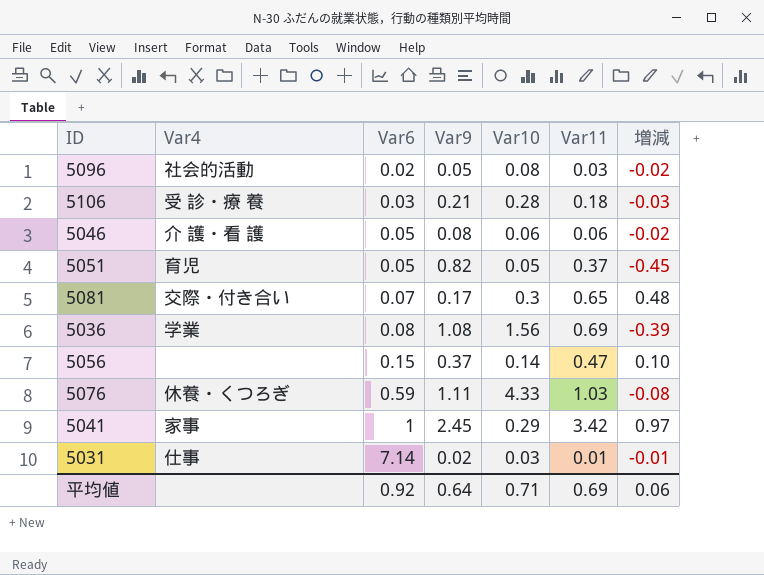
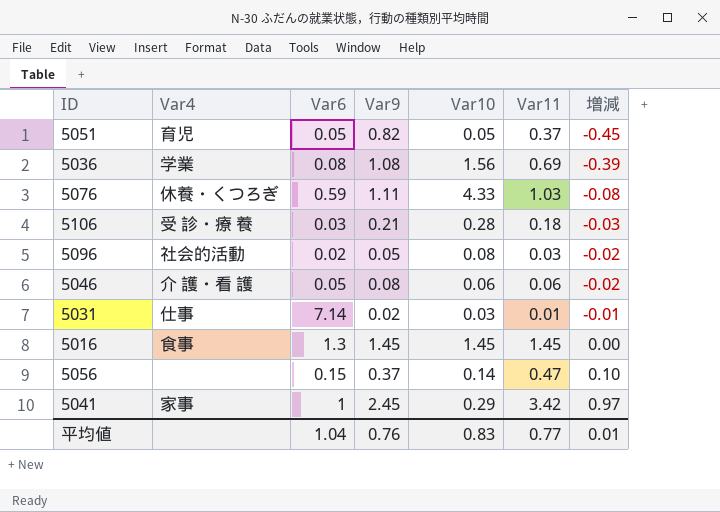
row order: Var6 ascending -> 増減 ascending
row 5081: 交際・付き合い | 0.07 | 0.17 | 0.3 | 0.65 | 0.48 -> none
row 5016: none -> 食事 | 1.3 | 1.45 | 1.45 | 1.45 | 0.00
平均値 | Var6: 0.92 -> 1.04
平均値 | Var9: 0.64 -> 0.76
平均値 | Var10: 0.71 -> 0.83
平均値 | Var11: 0.69 -> 0.77
平均値 | 増減: 0.06 -> 0.01

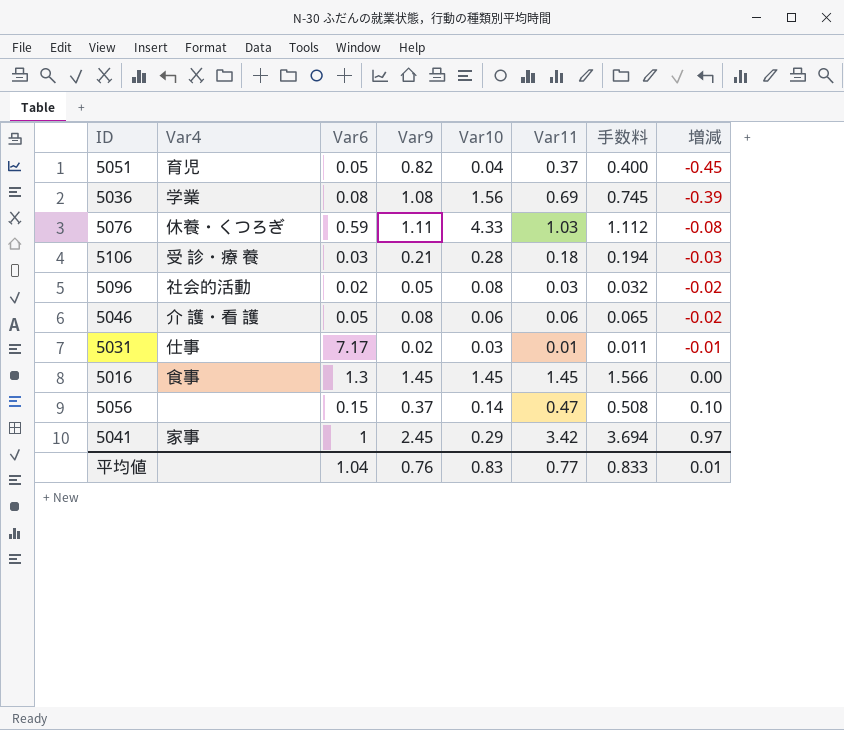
column 手数料 | formula: none -> [Var11] * 1.08
5051 | Var10: 0.05 -> 0.04
5031 | Var6: 7.14 -> 7.17

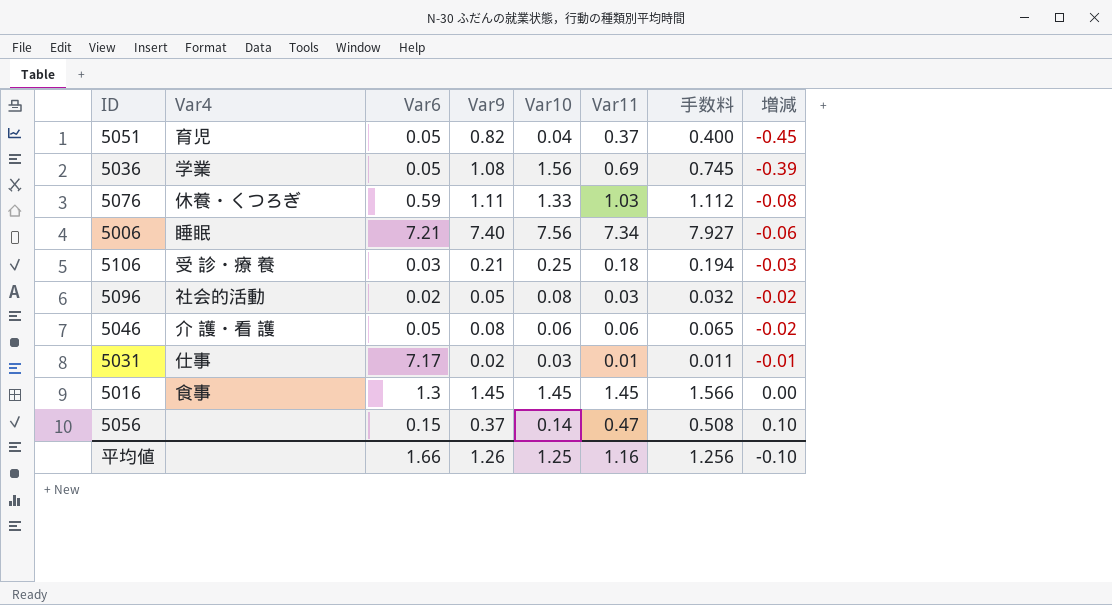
row 5041: 家事 | 1 | 2.45 | 0.29 | 3.42 | 3.694 | 0.97 -> none
5036 | Var6: 0.08 -> 0.05
5076 | Var10: 4.33 -> 1.33
row 5006: none -> 睡眠 | 7.21 | 7.40 | 7.56 | 7.34 | 7.927 | -0.06
5106 | Var10: 0.28 -> 0.25
平均値 | Var6: 1.04 -> 1.66
平均値 | Var9: 0.76 -> 1.26
平均値 | Var10: 0.83 -> 1.25
平均値 | Var11: 0.77 -> 1.16
平均値 | 手数料: 0.833 -> 1.256
平均値 | 増減: 0.01 -> -0.10

